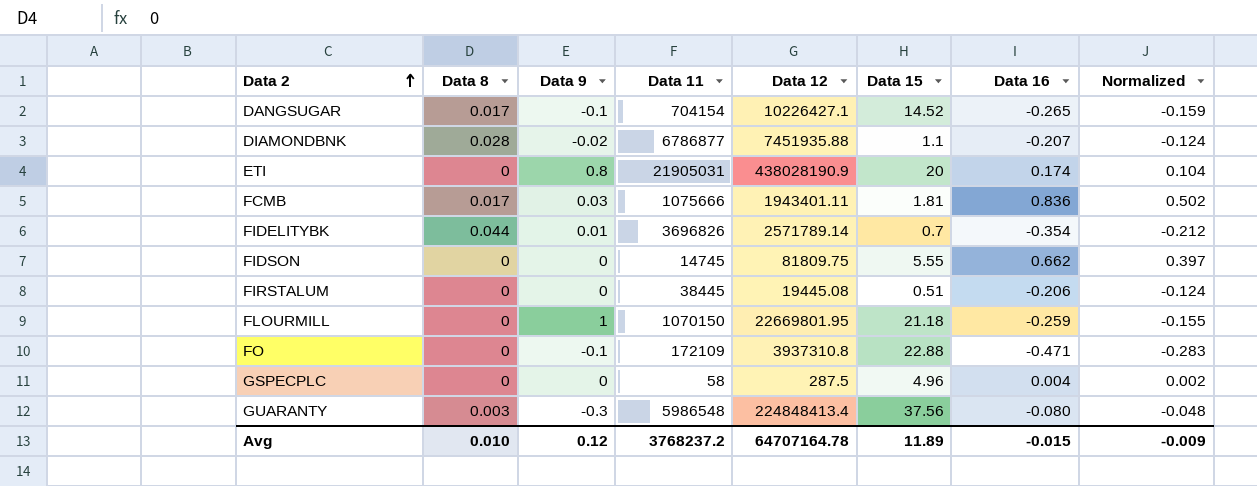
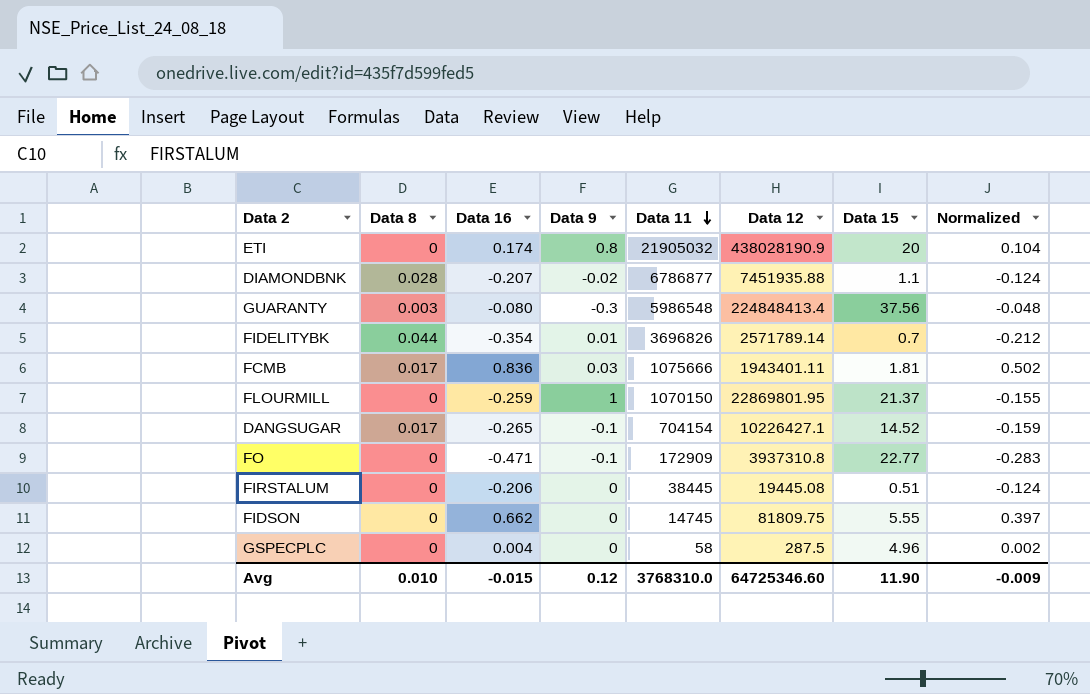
row order: Data 2 ascending -> Data 11 descending
column Data 16 | position: 7 -> 3
ETI | Data 11: 21905031 -> 21905032
FLOURMILL | Data 12: 22669801.95 -> 22869801.95
FLOURMILL | Data 15: 21.18 -> 21.37
FO | Data 11: 172109 -> 172909
FO | Data 15: 22.88 -> 22.77
Avg | Data 11: 3768237.2 -> 3768310.0
Avg | Data 12: 64707164.78 -> 64725346.60
Avg | Data 15: 11.89 -> 11.90

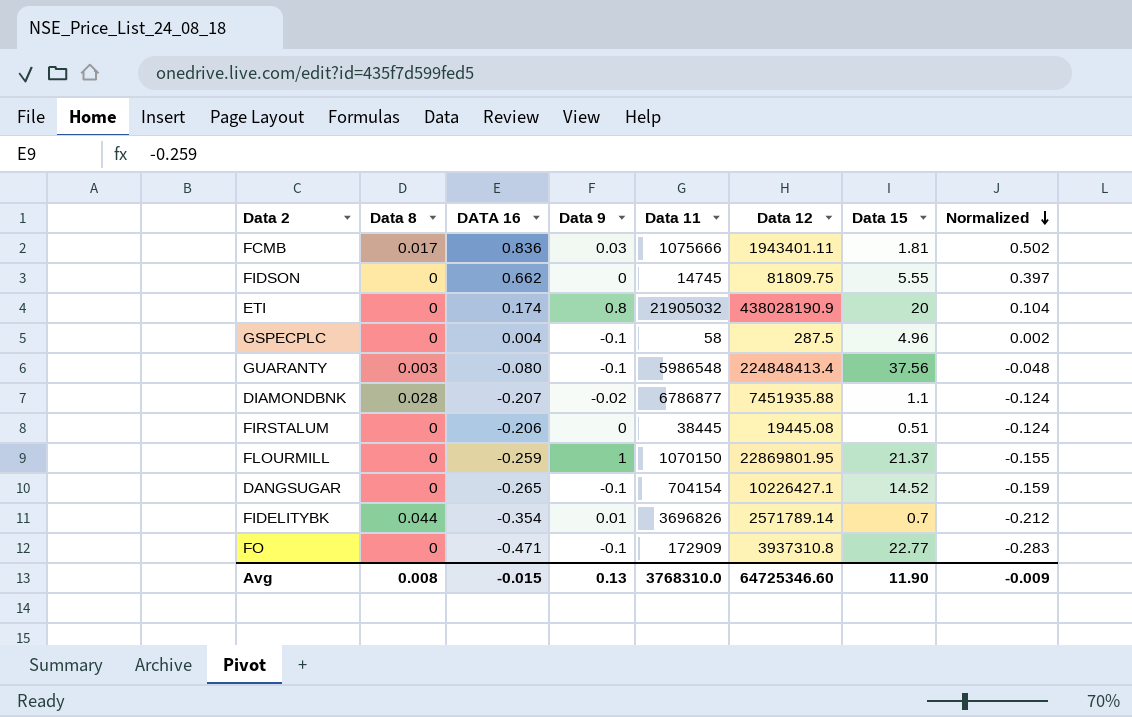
row order: Data 11 descending -> Normalized descending
column name: Data 16 -> DATA 16
GSPECPLC | Data 9: 0 -> -0.1
GUARANTY | Data 9: -0.3 -> -0.1
DANGSUGAR | Data 8: 0.017 -> 0
Avg | Data 8: 0.010 -> 0.008
Avg | Data 9: 0.12 -> 0.13

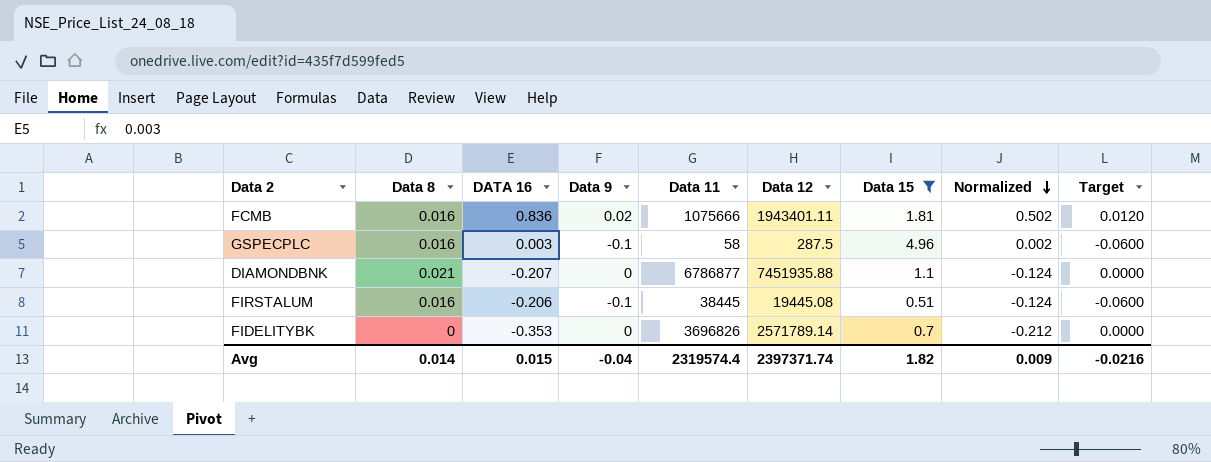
filter: none -> Data 15 <= 4.96
column Target | formula: none -> [Data 9] * 0.6
FCMB | Data 8: 0.017 -> 0.016
FCMB | Data 9: 0.03 -> 0.02
GSPECPLC | Data 8: 0 -> 0.016
GSPECPLC | DATA 16: 0.004 -> 0.003
DIAMONDBNK | Data 8: 0.028 -> 0.021
DIAMONDBNK | Data 9: -0.02 -> 0
FIRSTALUM | Data 8: 0 -> 0.016
FIRSTALUM | Data 9: 0 -> -0.1
FIDELITYBK | Data 8: 0.044 -> 0
FIDELITYBK | DATA 16: -0.354 -> -0.353
FIDELITYBK | Data 9: 0.01 -> 0
Avg | Data 8: 0.008 -> 0.014
Avg | DATA 16: -0.015 -> 0.015
Avg | Data 9: 0.13 -> -0.04
Avg | Data 11: 3768310.0 -> 2319574.4
Avg | Data 12: 64725346.60 -> 2397371.74
Avg | Data 15: 11.90 -> 1.82
Avg | Normalized: -0.009 -> 0.009

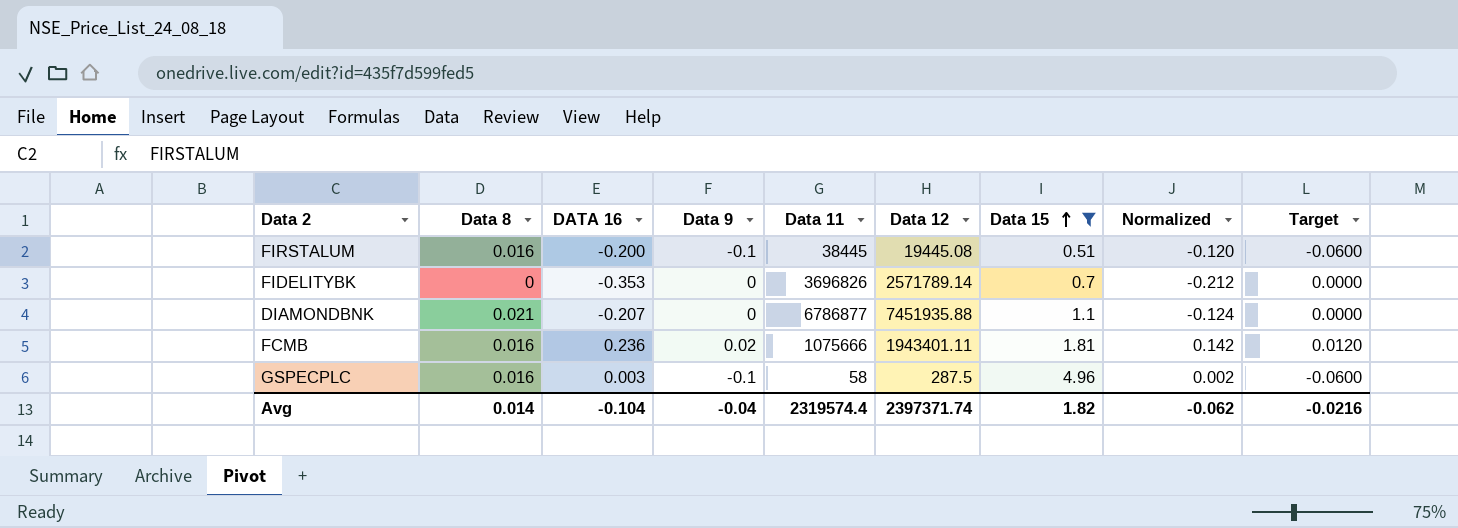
row order: Normalized descending -> Data 15 ascending
FIRSTALUM | DATA 16: -0.206 -> -0.200
FIRSTALUM | Normalized: -0.124 -> -0.120
FCMB | DATA 16: 0.836 -> 0.236
FCMB | Normalized: 0.502 -> 0.142
Avg | DATA 16: 0.015 -> -0.104
Avg | Normalized: 0.009 -> -0.062

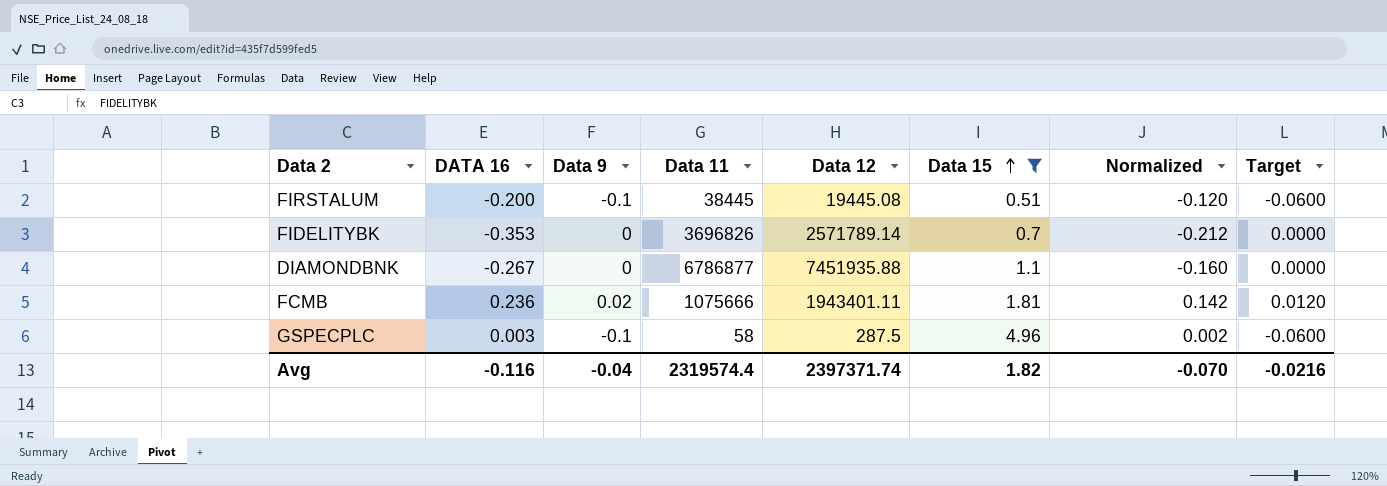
column Data 8 | position: 2 -> none
DIAMONDBNK | DATA 16: -0.207 -> -0.267
DIAMONDBNK | Normalized: -0.124 -> -0.160
Avg | DATA 16: -0.104 -> -0.116
Avg | Normalized: -0.062 -> -0.070

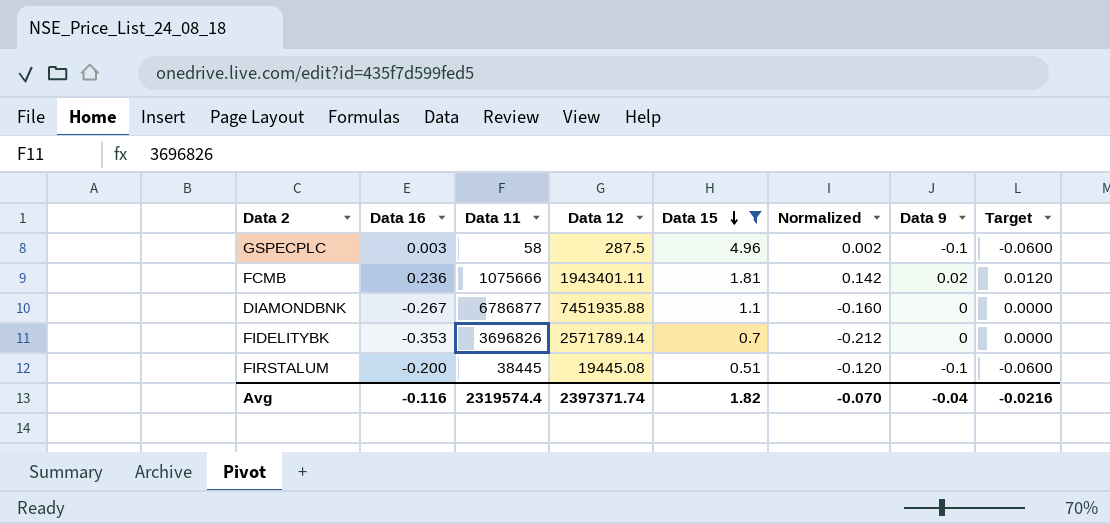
row order: Data 15 ascending -> Data 15 descending
column name: DATA 16 -> Data 16
column Data 9 | position: 3 -> 7

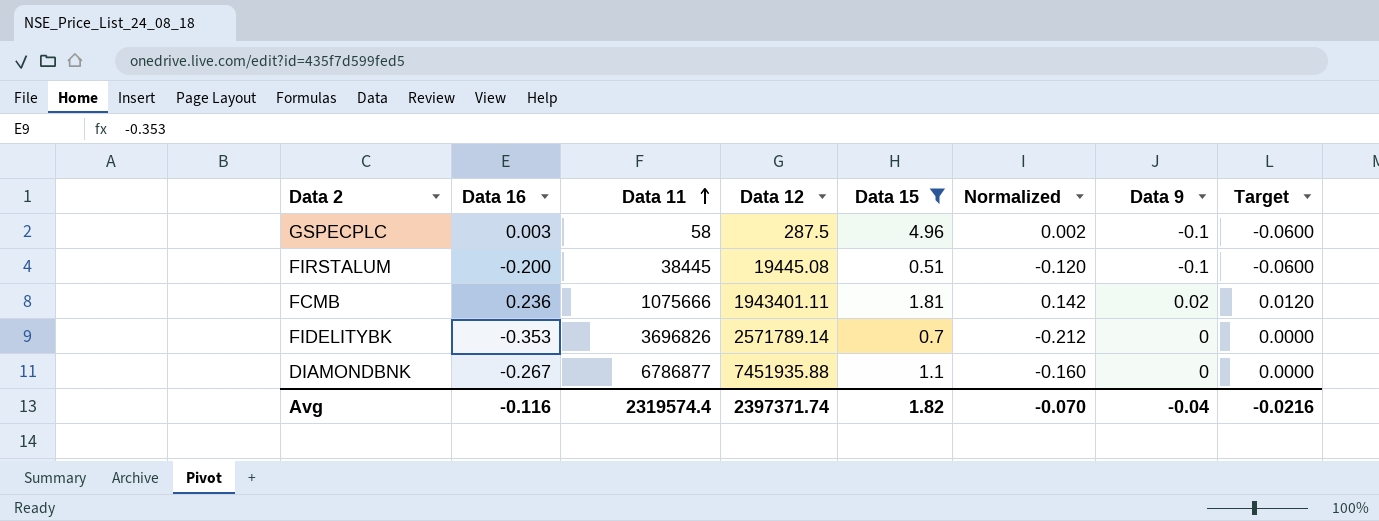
row order: Data 15 descending -> Data 11 ascending

